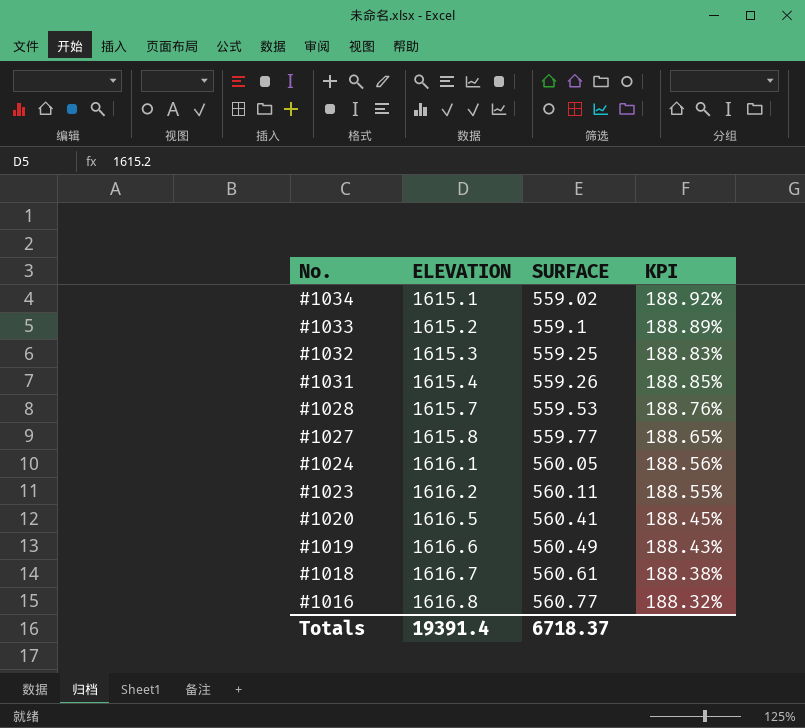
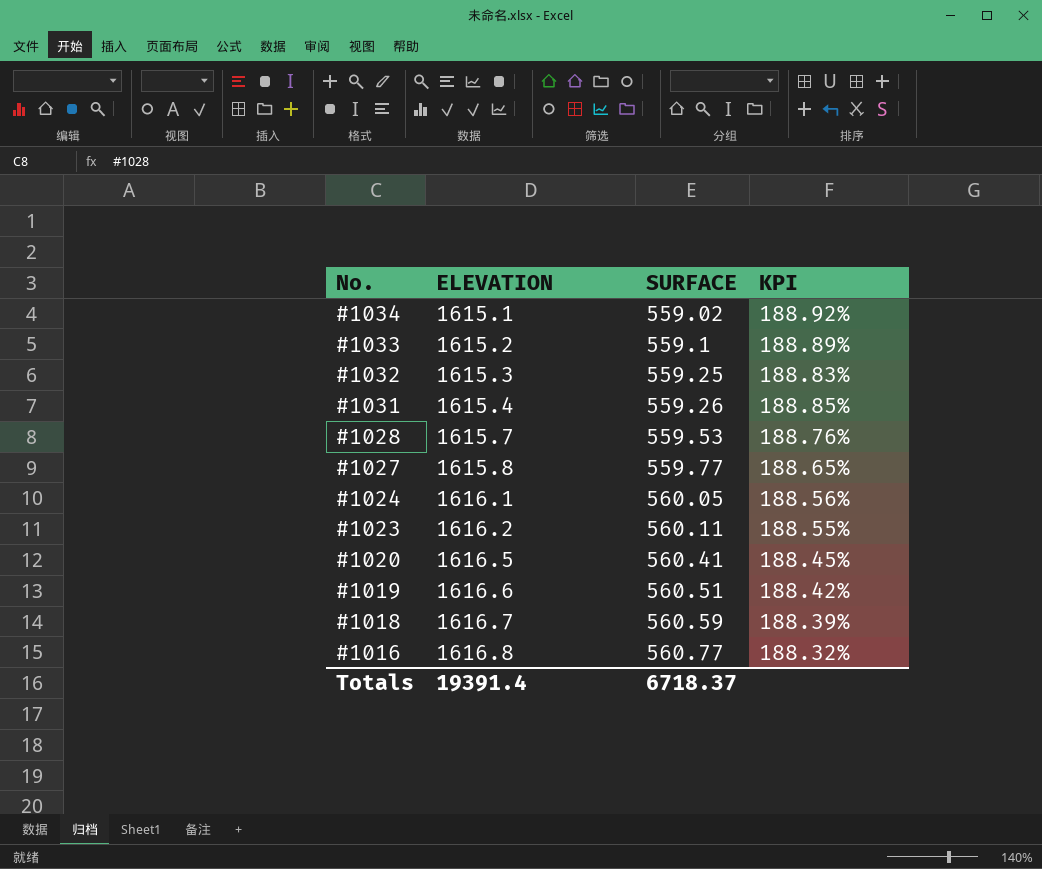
#1019 | SURFACE: 560.49 -> 560.51
#1019 | KPI: 188.43% -> 188.42%
#1018 | SURFACE: 560.61 -> 560.59
#1018 | KPI: 188.38% -> 188.39%

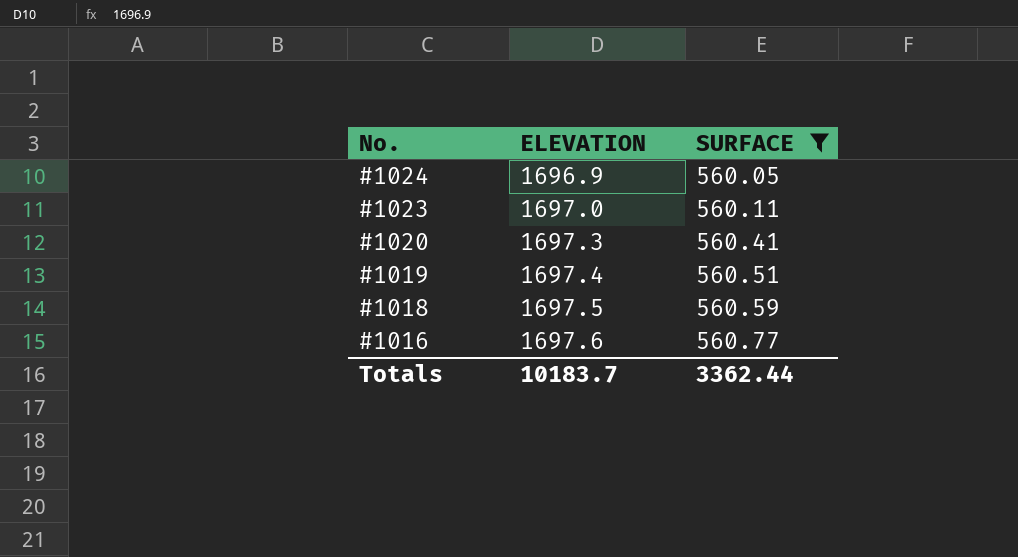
filter: none -> SURFACE >= 560.05
column KPI | formula: ([ELEVATION] - [SURFACE]) / [SURFACE] -> none
#1024 | ELEVATION: 1616.1 -> 1696.9
#1023 | ELEVATION: 1616.2 -> 1697.0
#1020 | ELEVATION: 1616.5 -> 1697.3
#1019 | ELEVATION: 1616.6 -> 1697.4
#1018 | ELEVATION: 1616.7 -> 1697.5
#1016 | ELEVATION: 1616.8 -> 1697.6
Totals | ELEVATION: 19391.4 -> 10183.7
Totals | SURFACE: 6718.37 -> 3362.44

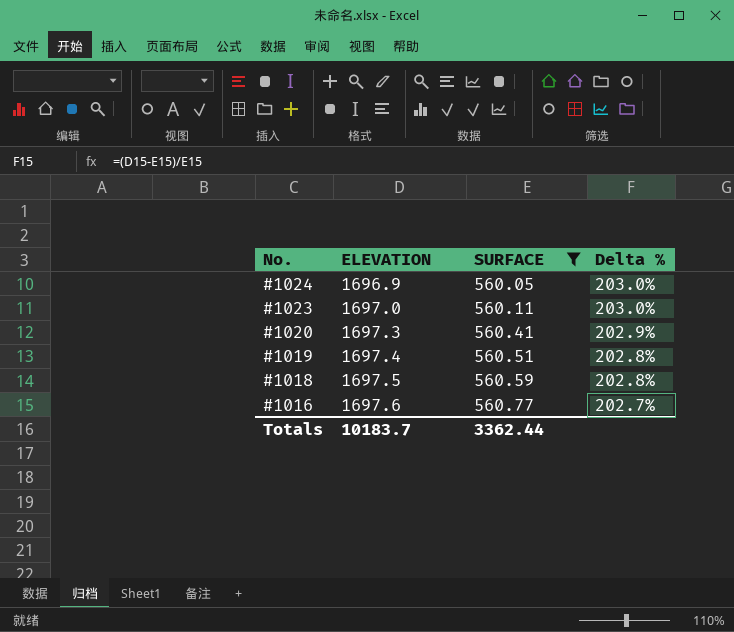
column Delta % | formula: none -> ([ELEVATION] - [SURFACE]) / [SURFACE]

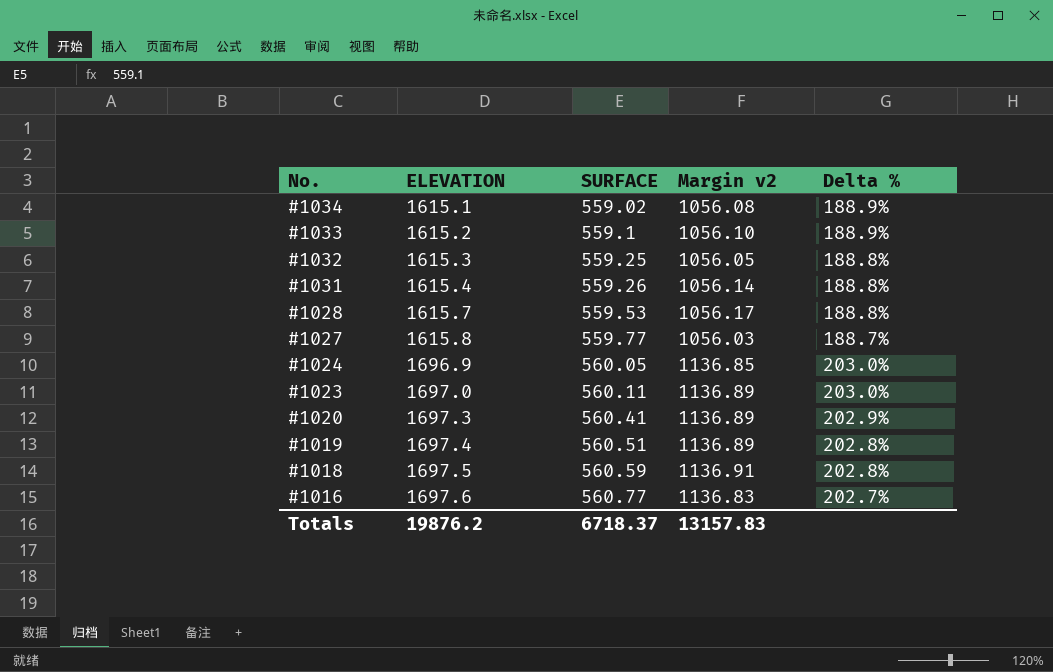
filter: SURFACE >= 560.05 -> none
column Margin v2 | formula: none -> [ELEVATION] - [SURFACE]
Totals | ELEVATION: 10183.7 -> 19876.2
Totals | SURFACE: 3362.44 -> 6718.37

